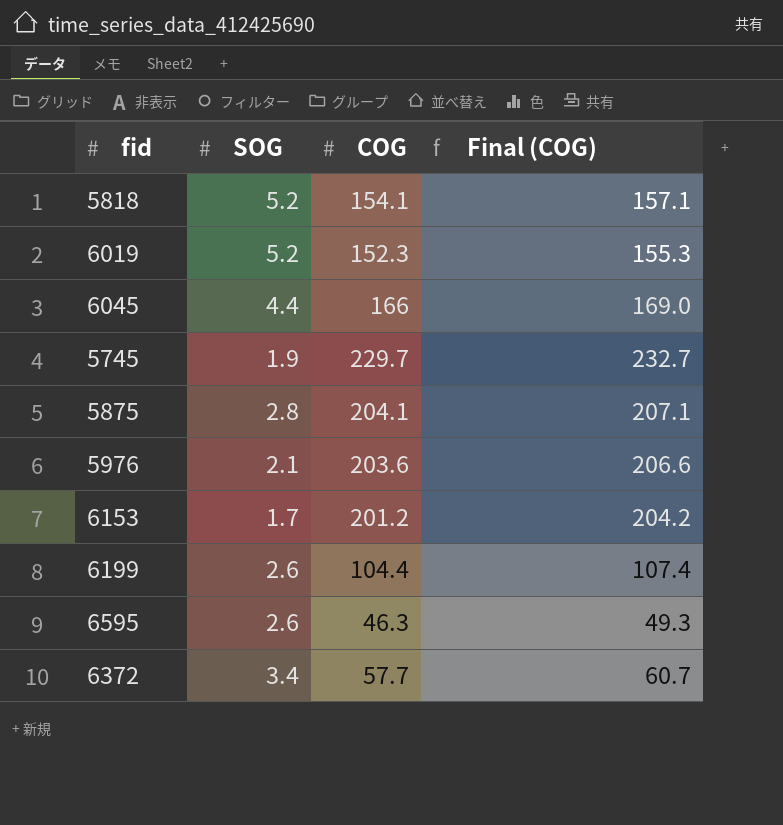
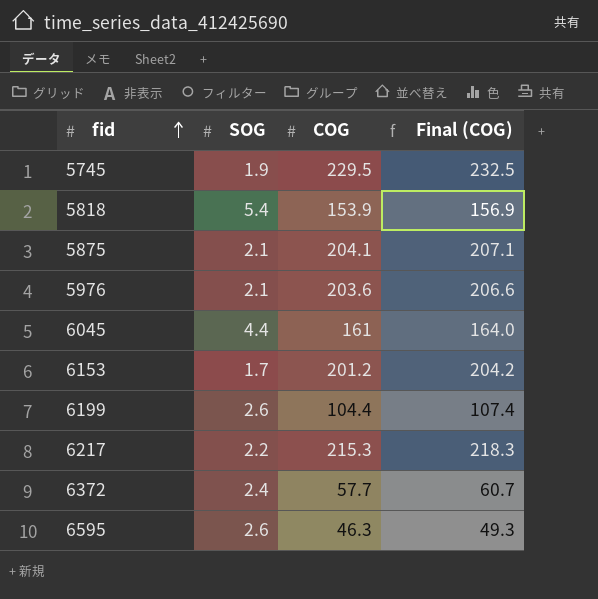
row order: none -> fid ascending
row 6019: 5.2 | 152.3 | 155.3 -> none
5745 | COG: 229.7 -> 229.5
5745 | Final (COG): 232.7 -> 232.5
5818 | SOG: 5.2 -> 5.4
5818 | COG: 154.1 -> 153.9
5818 | Final (COG): 157.1 -> 156.9
5875 | SOG: 2.8 -> 2.1
6045 | COG: 166 -> 161
6045 | Final (COG): 169.0 -> 164.0
row 6217: none -> 2.2 | 215.3 | 218.3
6372 | SOG: 3.4 -> 2.4

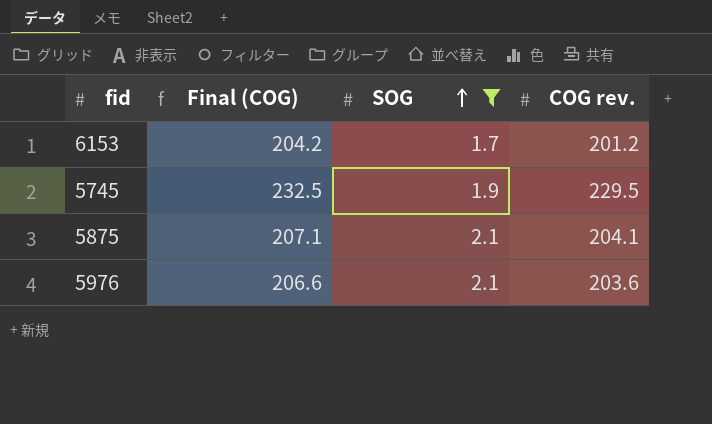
filter: none -> SOG <= 2.1
row order: fid ascending -> SOG ascending
column Final (COG) | position: 4 -> 2
column name: COG -> COG rev.

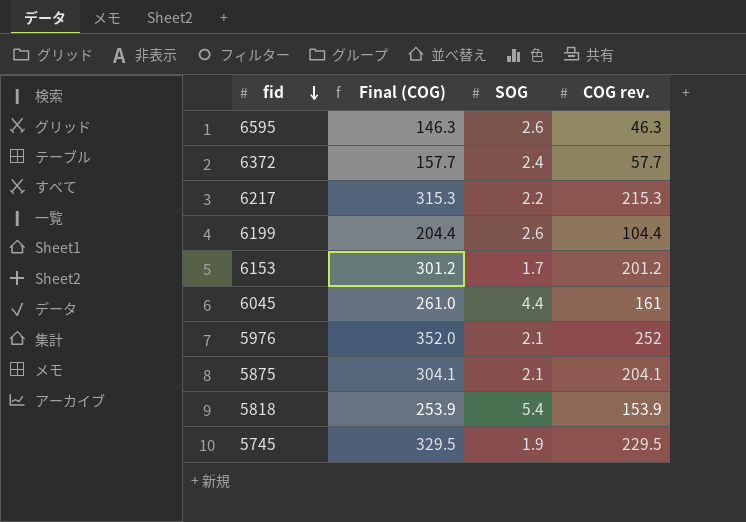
filter: SOG <= 2.1 -> none
row order: SOG ascending -> fid descending
column Final (COG) | formula: [COG rev.] + 3 -> [COG rev.] + 100
5976 | COG rev.: 203.6 -> 252

